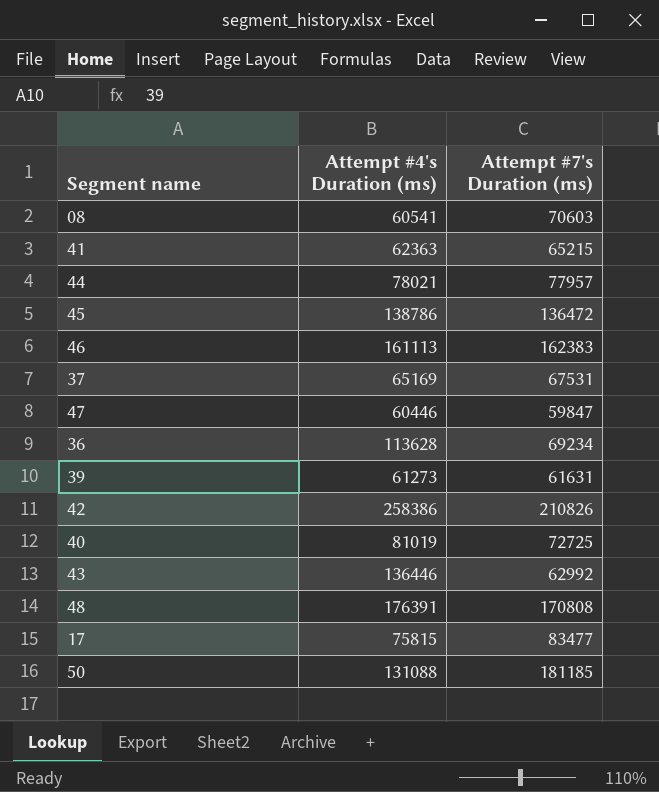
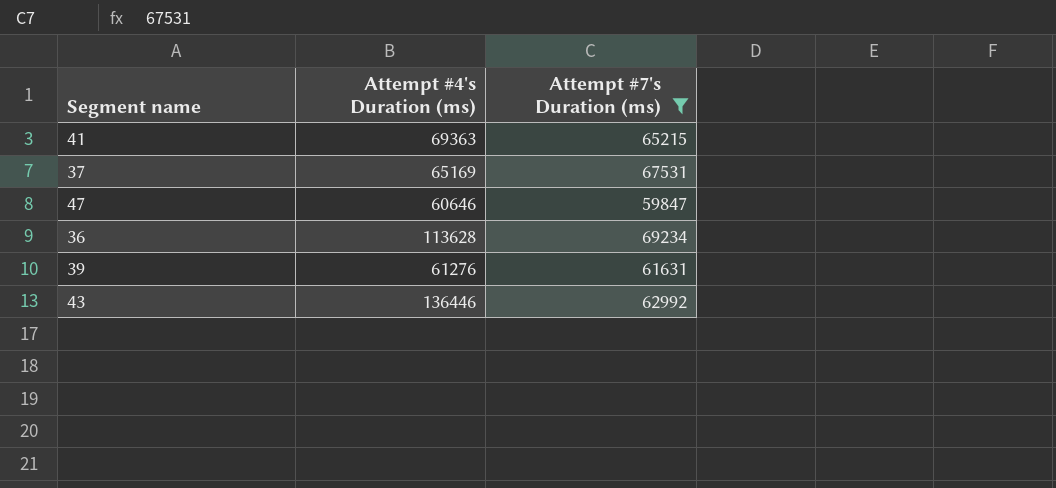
filter: none -> Attempt #7's Duration (ms) <= 69234
41 | Attempt #4's Duration (ms): 62363 -> 69363
47 | Attempt #4's Duration (ms): 60446 -> 60646
39 | Attempt #4's Duration (ms): 61273 -> 61276

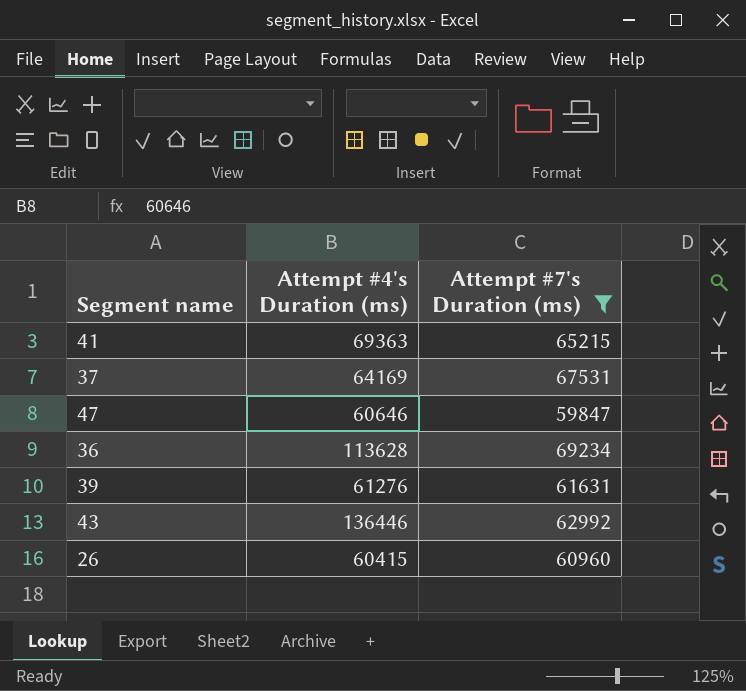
37 | Attempt #4's Duration (ms): 65169 -> 64169
row 26: none -> 60415 | 60960

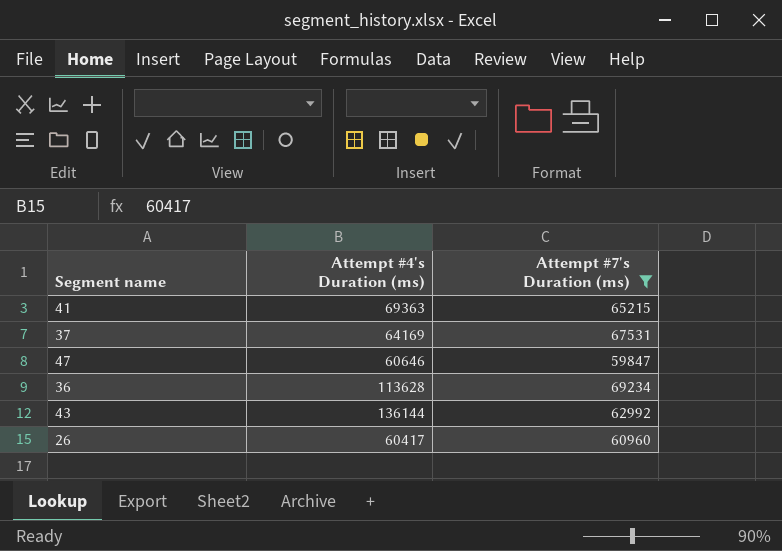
row 39: 61276 | 61631 -> none
43 | Attempt #4's Duration (ms): 136446 -> 136144
26 | Attempt #4's Duration (ms): 60415 -> 60417

